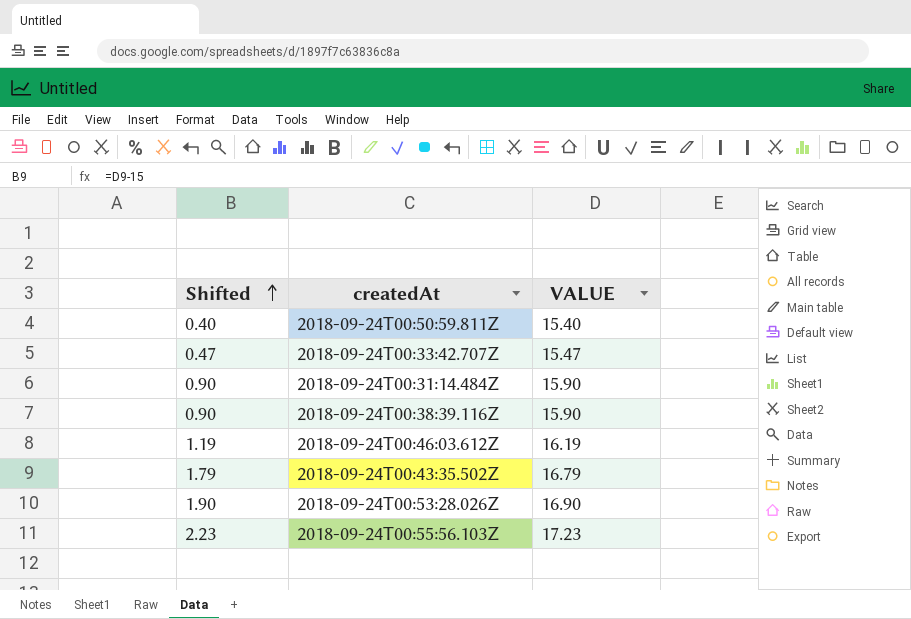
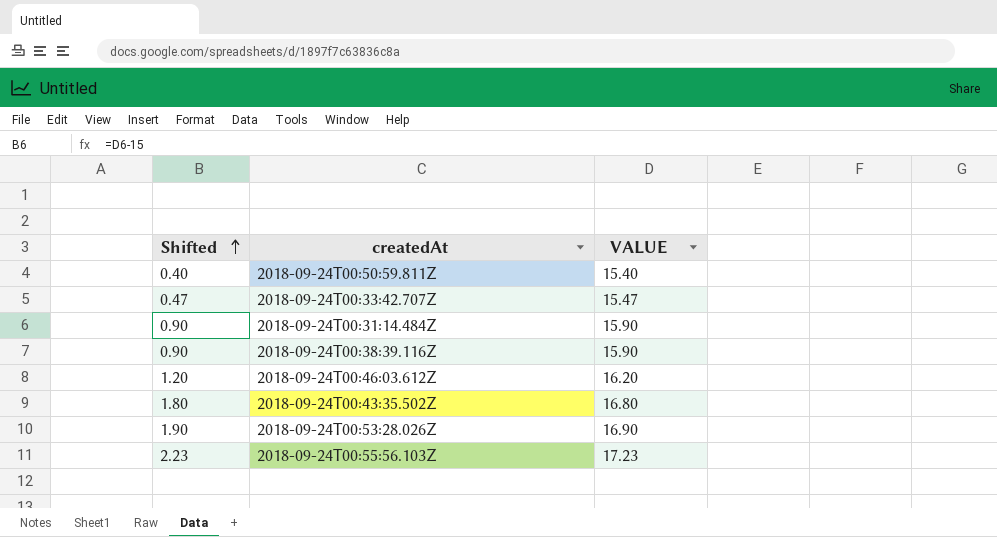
2018-09-24T00:46:03.612Z | Shifted: 1.19 -> 1.20
2018-09-24T00:46:03.612Z | VALUE: 16.19 -> 16.20
2018-09-24T00:43:35.502Z | Shifted: 1.79 -> 1.80
2018-09-24T00:43:35.502Z | VALUE: 16.79 -> 16.80

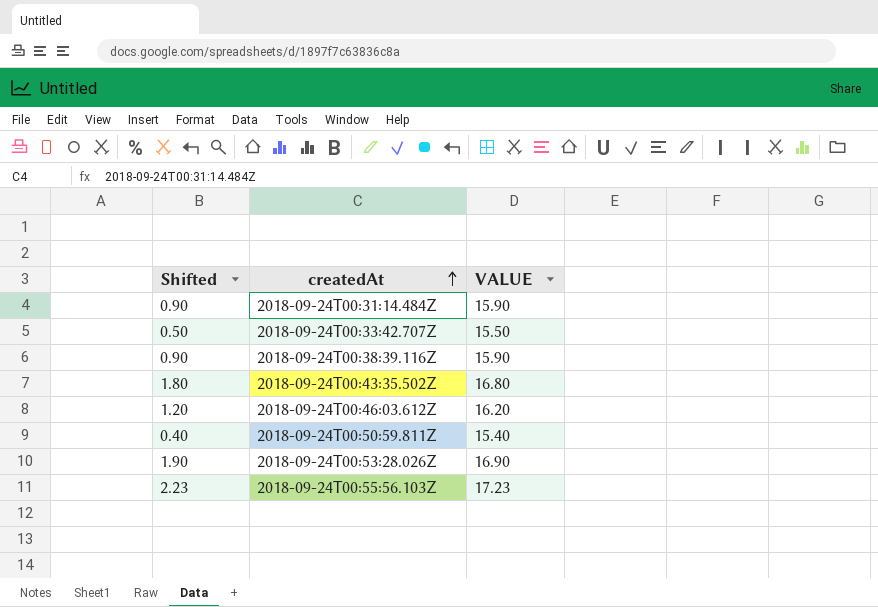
row order: Shifted ascending -> createdAt ascending
2018-09-24T00:33:42.707Z | Shifted: 0.47 -> 0.50
2018-09-24T00:33:42.707Z | VALUE: 15.47 -> 15.50

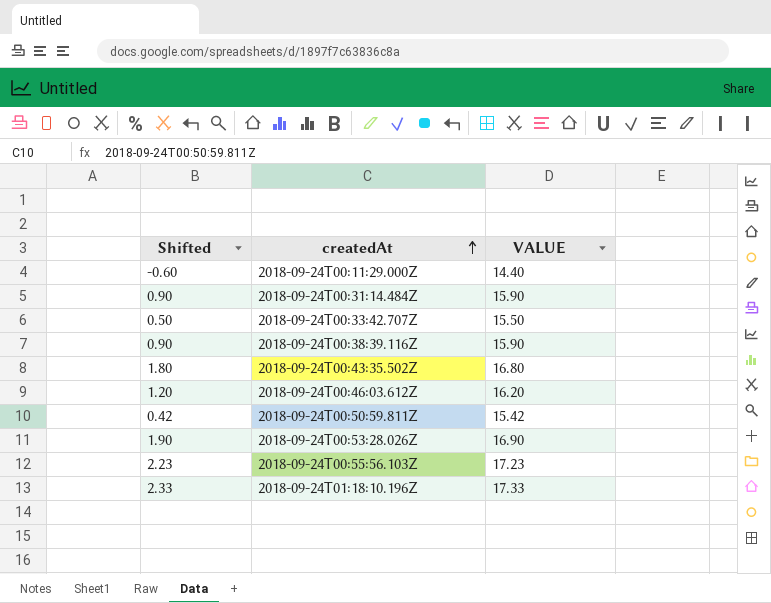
row 2018-09-24T00:11:29.000Z: none -> -0.60 | 14.40
2018-09-24T00:50:59.811Z | Shifted: 0.40 -> 0.42
2018-09-24T00:50:59.811Z | VALUE: 15.40 -> 15.42
row 2018-09-24T01:18:10.196Z: none -> 2.33 | 17.33

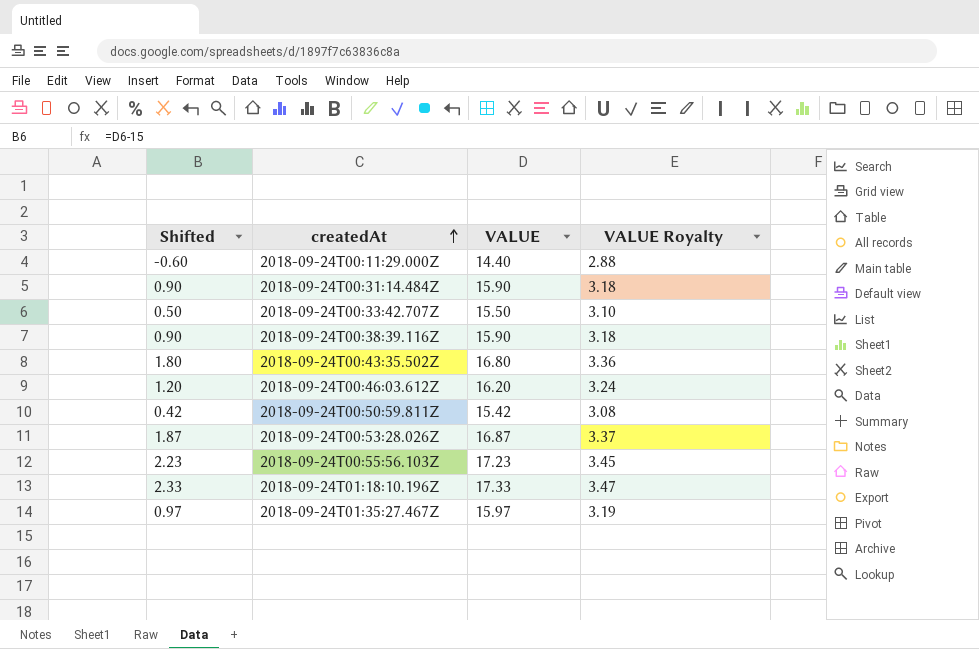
column VALUE Royalty | formula: none -> [VALUE] * 0.2
2018-09-24T00:53:28.026Z | Shifted: 1.90 -> 1.87
2018-09-24T00:53:28.026Z | VALUE: 16.90 -> 16.87
row 2018-09-24T01:35:27.467Z: none -> 0.97 | 15.97 | 3.19

